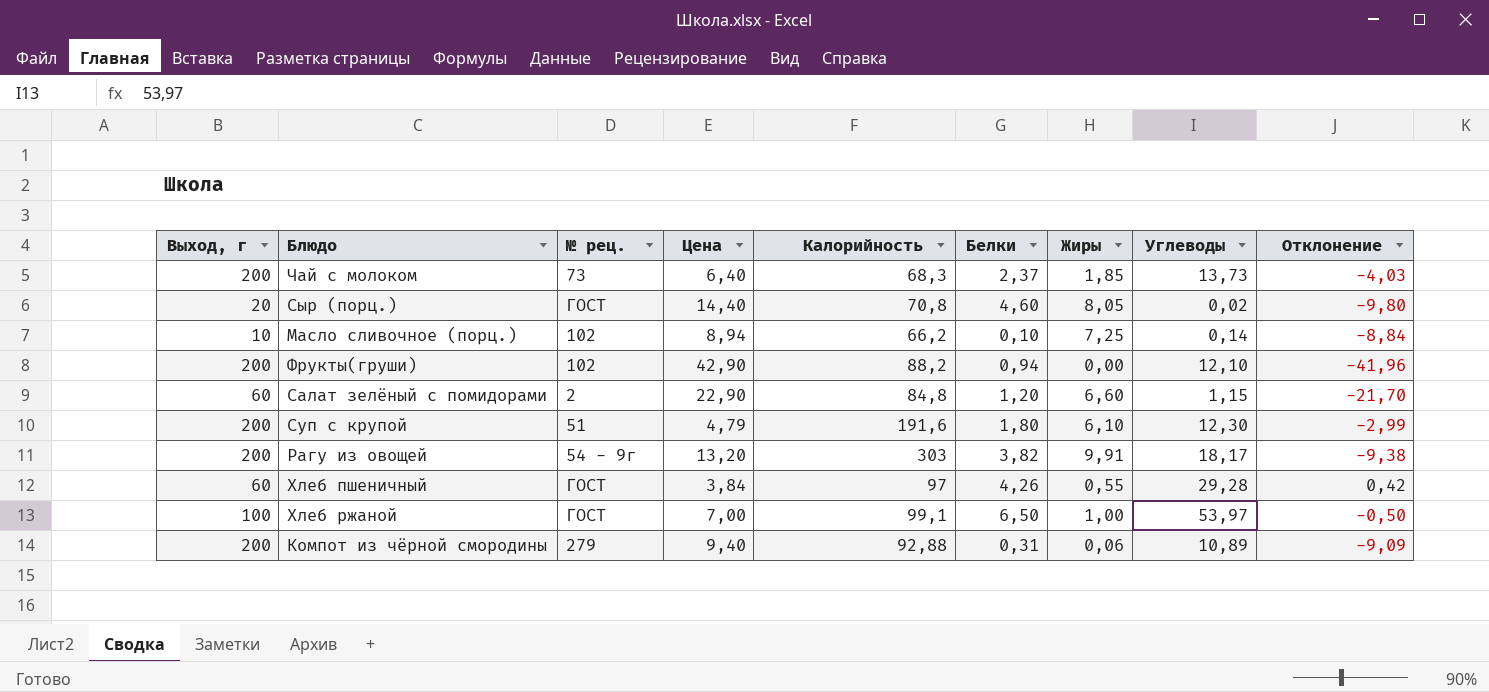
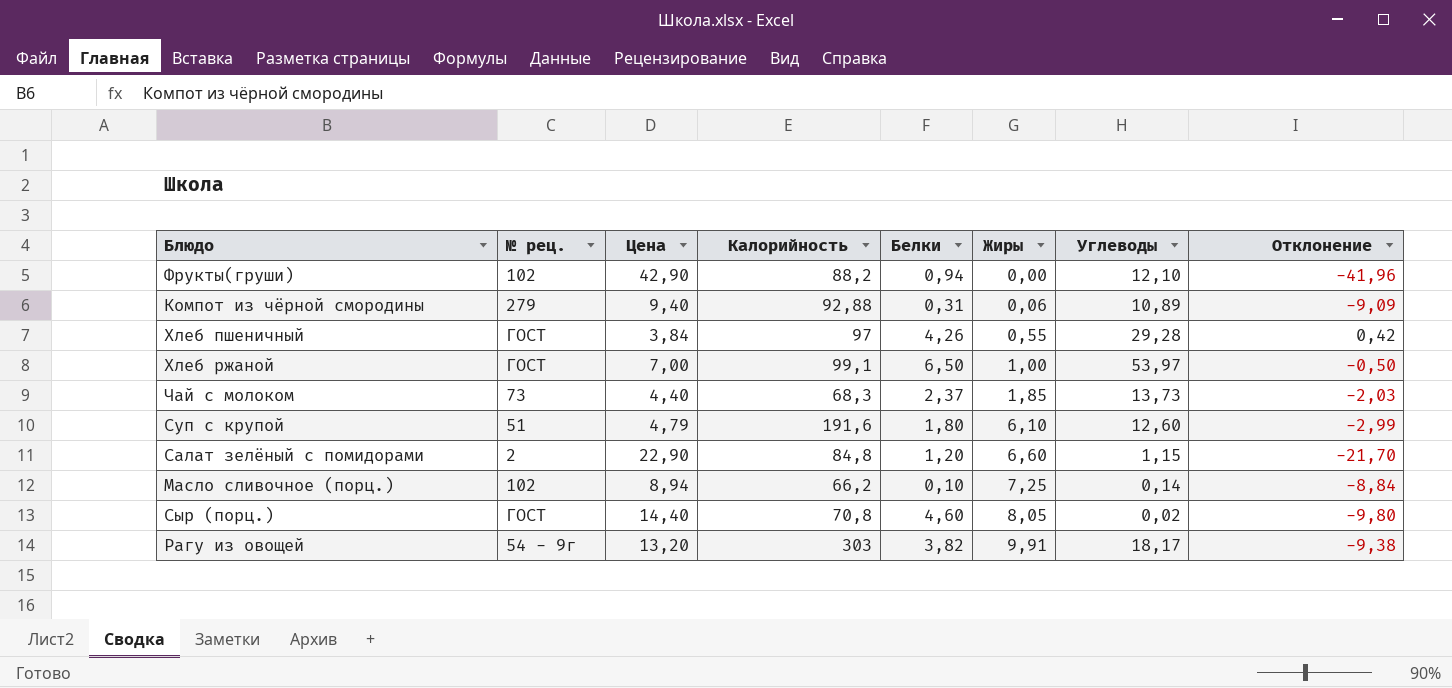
row order: none -> Жиры ascending
column Выход, г | position: 1 -> none
Чай с молоком | Цена: 6,40 -> 4,40
Чай с молоком | Отклонение: -4,03 -> -2,03
Суп с крупой | Углеводы: 12,30 -> 12,60

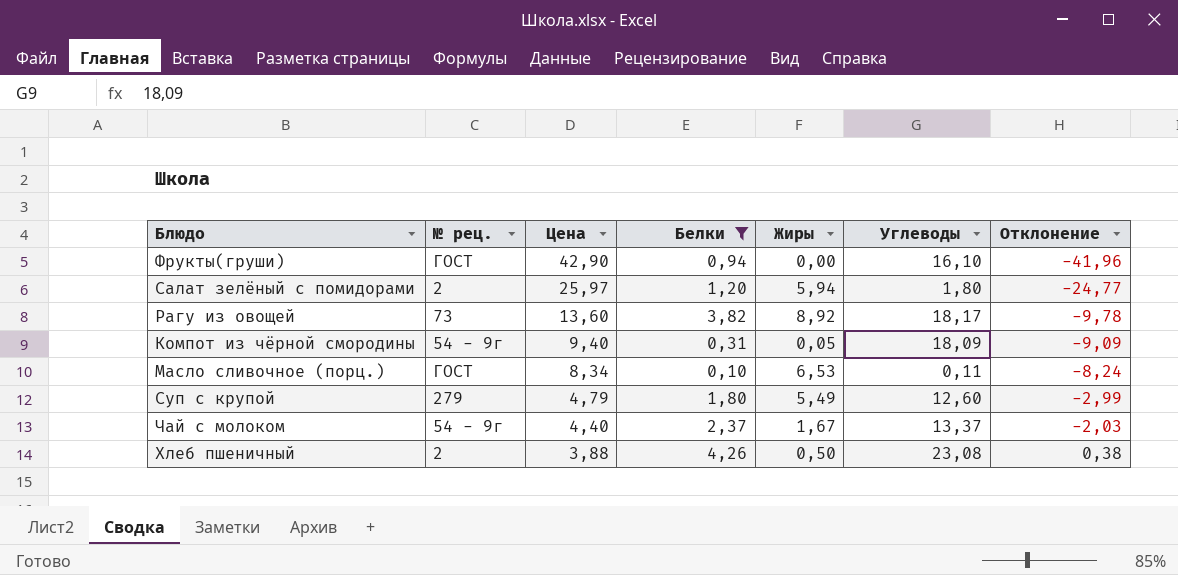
filter: none -> Белки <= 4,26
row order: Жиры ascending -> Цена descending
column Калорийность | position: 4 -> none
Фрукты(груши) | № рец.: 102 -> ГОСТ
Фрукты(груши) | Углеводы: 12,10 -> 16,10
Салат зелёный с помидорами | Цена: 22,90 -> 25,97
Салат зелёный с помидорами | Жиры: 6,60 -> 5,94
Салат зелёный с помидорами | Углеводы: 1,15 -> 1,80
Салат зелёный с помидорами | Отклонение: -21,70 -> -24,77
Рагу из овощей | № рец.: 54 - 9г -> 73
Рагу из овощей | Цена: 13,20 -> 13,60
Рагу из овощей | Жиры: 9,91 -> 8,92
Рагу из овощей | Отклонение: -9,38 -> -9,78
Компот из чёрной смородины | № рец.: 279 -> 54 - 9г
Компот из чёрной смородины | Жиры: 0,06 -> 0,05
Компот из чёрной смородины | Углеводы: 10,89 -> 18,09
Масло сливочное (порц.) | № рец.: 102 -> ГОСТ
Масло сливочное (порц.) | Цена: 8,94 -> 8,34
Масло сливочное (порц.) | Жиры: 7,25 -> 6,53
Масло сливочное (порц.) | Углеводы: 0,14 -> 0,11
Масло сливочное (порц.) | Отклонение: -8,84 -> -8,24
Суп с крупой | № рец.: 51 -> 279
Суп с крупой | Жиры: 6,10 -> 5,49
Чай с молоком | № рец.: 73 -> 54 - 9г
Чай с молоком | Жиры: 1,85 -> 1,67
Чай с молоком | Углеводы: 13,73 -> 13,37
Хлеб пшеничный | № рец.: ГОСТ -> 2
Хлеб пшеничный | Цена: 3,84 -> 3,88
Хлеб пшеничный | Жиры: 0,55 -> 0,50
Хлеб пшеничный | Углеводы: 29,28 -> 23,08
Хлеб пшеничный | Отклонение: 0,42 -> 0,38

